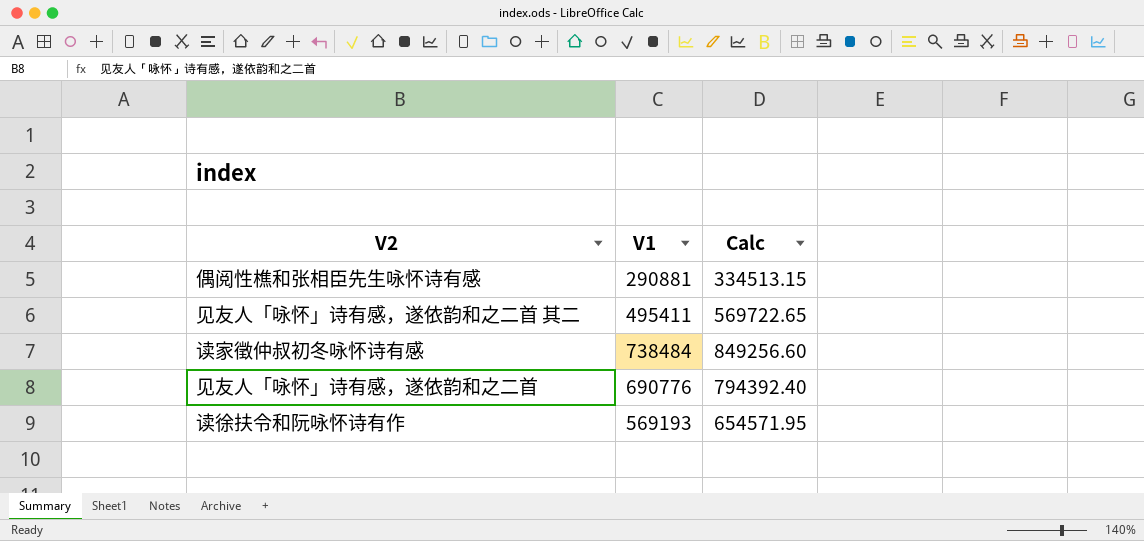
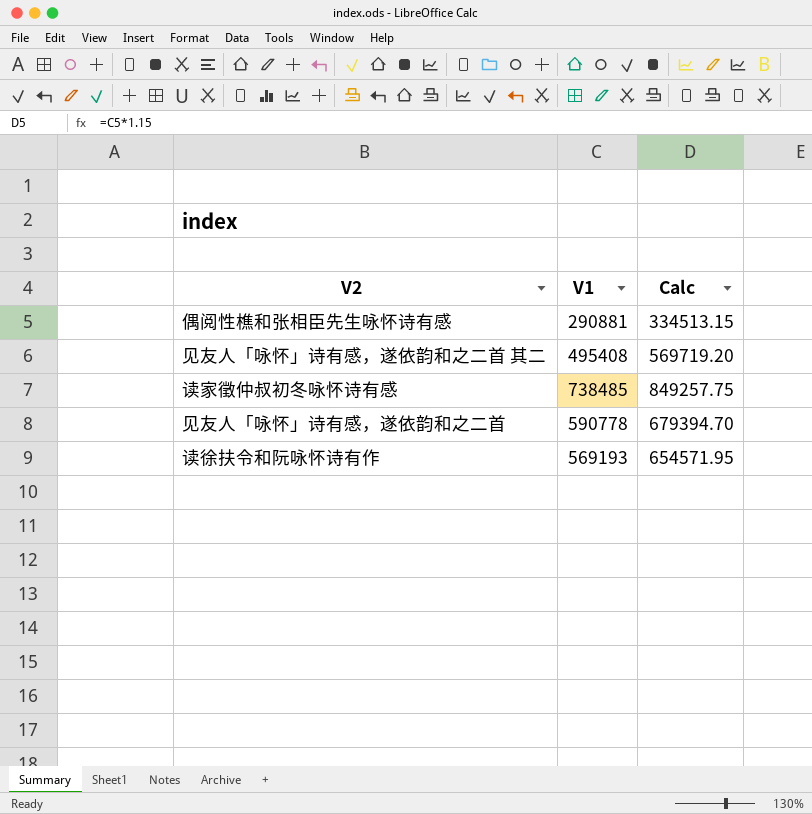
见友人「咏怀」诗有感，遂依韵和之二首 其二 | V1: 495411 -> 495408
见友人「咏怀」诗有感，遂依韵和之二首 其二 | Calc: 569722.65 -> 569719.20
读家徵仲叔初冬咏怀诗有感 | V1: 738484 -> 738485
读家徵仲叔初冬咏怀诗有感 | Calc: 849256.60 -> 849257.75
见友人「咏怀」诗有感，遂依韵和之二首 | V1: 690776 -> 590778
见友人「咏怀」诗有感，遂依韵和之二首 | Calc: 794392.40 -> 679394.70

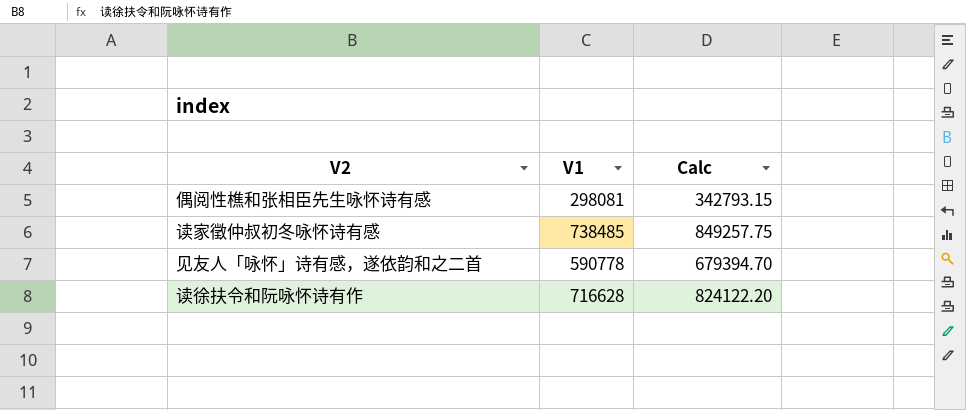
row 见友人「咏怀」诗有感，遂依韵和之二首 其二: 495408 | 569719.20 -> none
偶阅性樵和张相臣先生咏怀诗有感 | V1: 290881 -> 298081
偶阅性樵和张相臣先生咏怀诗有感 | Calc: 334513.15 -> 342793.15
读徐扶令和阮咏怀诗有作 | V1: 569193 -> 716628
读徐扶令和阮咏怀诗有作 | Calc: 654571.95 -> 824122.20

